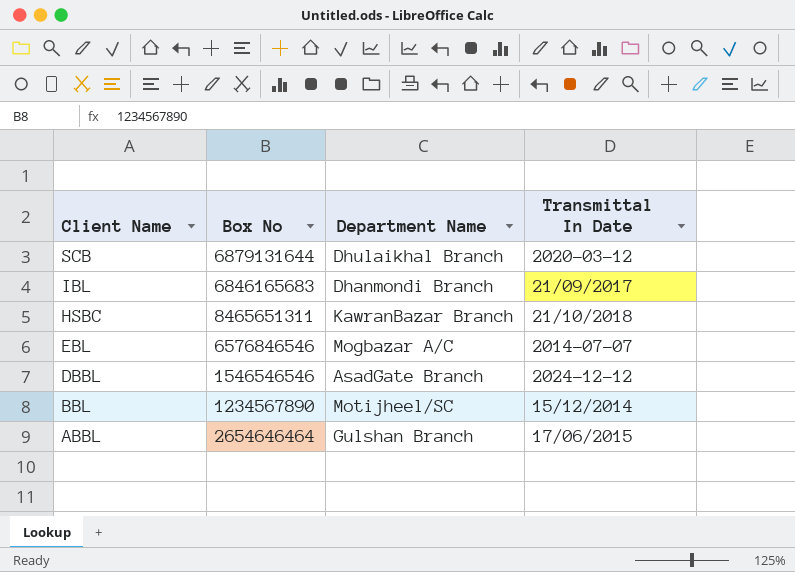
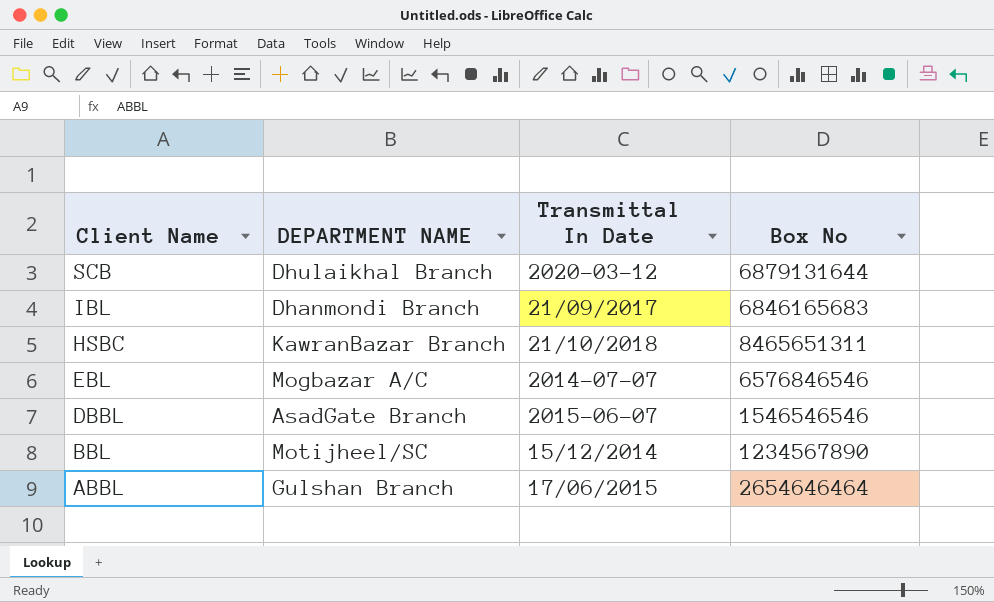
column name: Department Name -> DEPARTMENT NAME
column Box No | position: 2 -> 4
DBBL | Transmittal In Date: 2024-12-12 -> 2015-06-07

